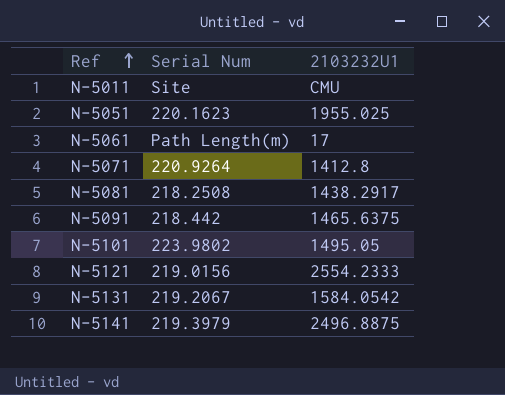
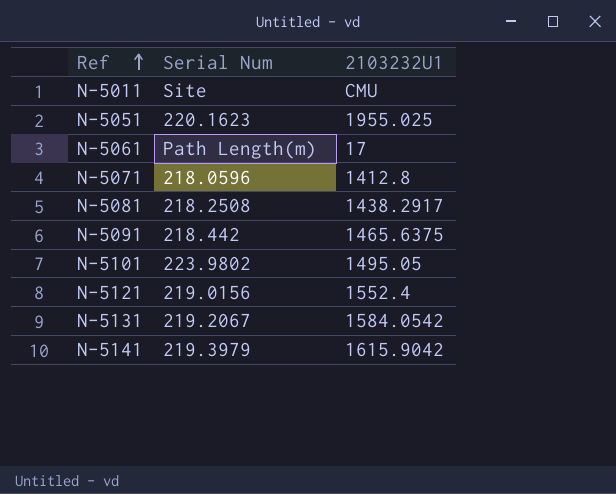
N-5071 | Serial Num: 220.9264 -> 218.0596
N-5121 | 2103232U1: 2554.2333 -> 1552.4
N-5141 | 2103232U1: 2496.8875 -> 1615.9042

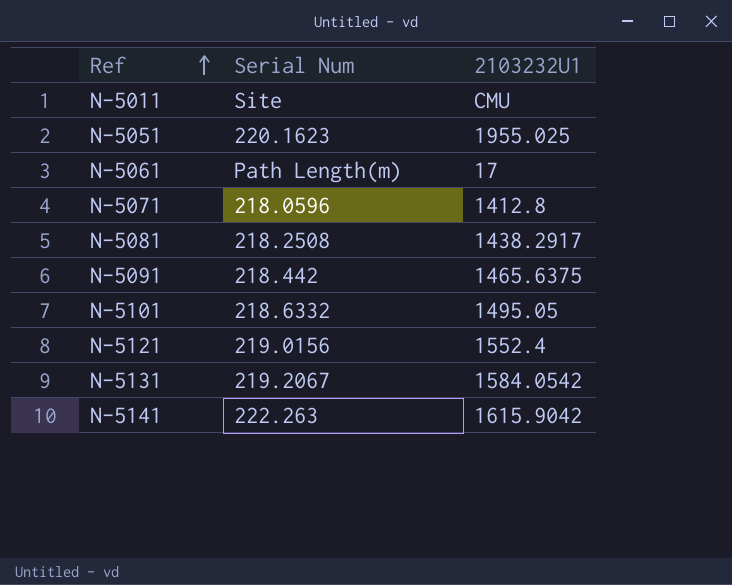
N-5101 | Serial Num: 223.9802 -> 218.6332
N-5141 | Serial Num: 219.3979 -> 222.263

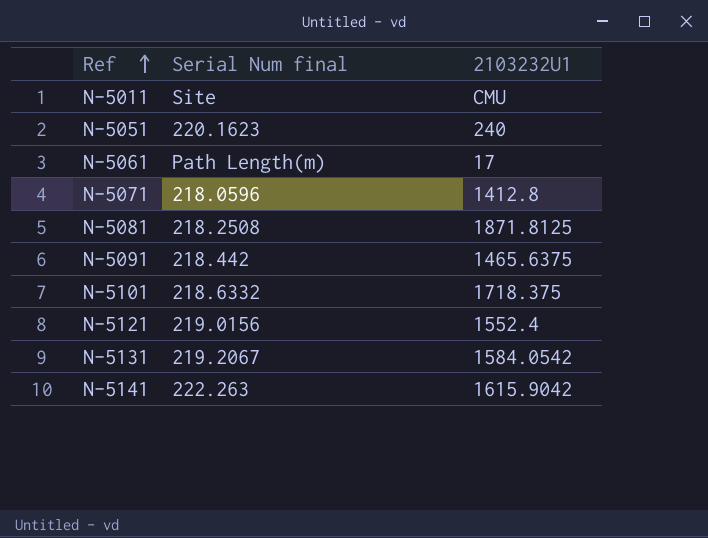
column name: Serial Num -> Serial Num final
N-5051 | 2103232U1: 1955.025 -> 240
N-5081 | 2103232U1: 1438.2917 -> 1871.8125
N-5101 | 2103232U1: 1495.05 -> 1718.375

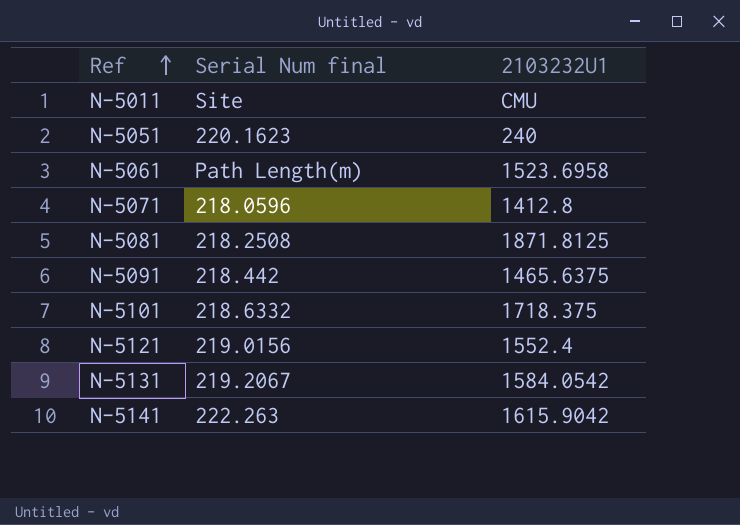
N-5061 | 2103232U1: 17 -> 1523.6958

